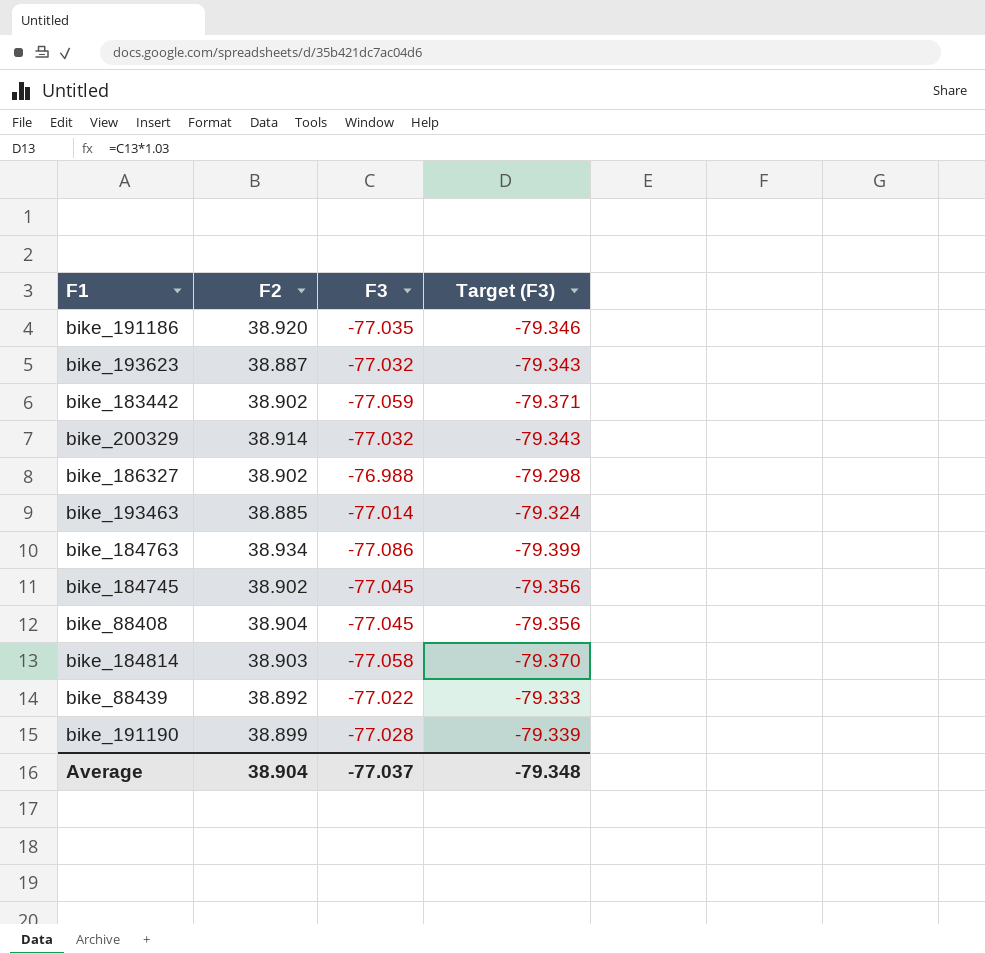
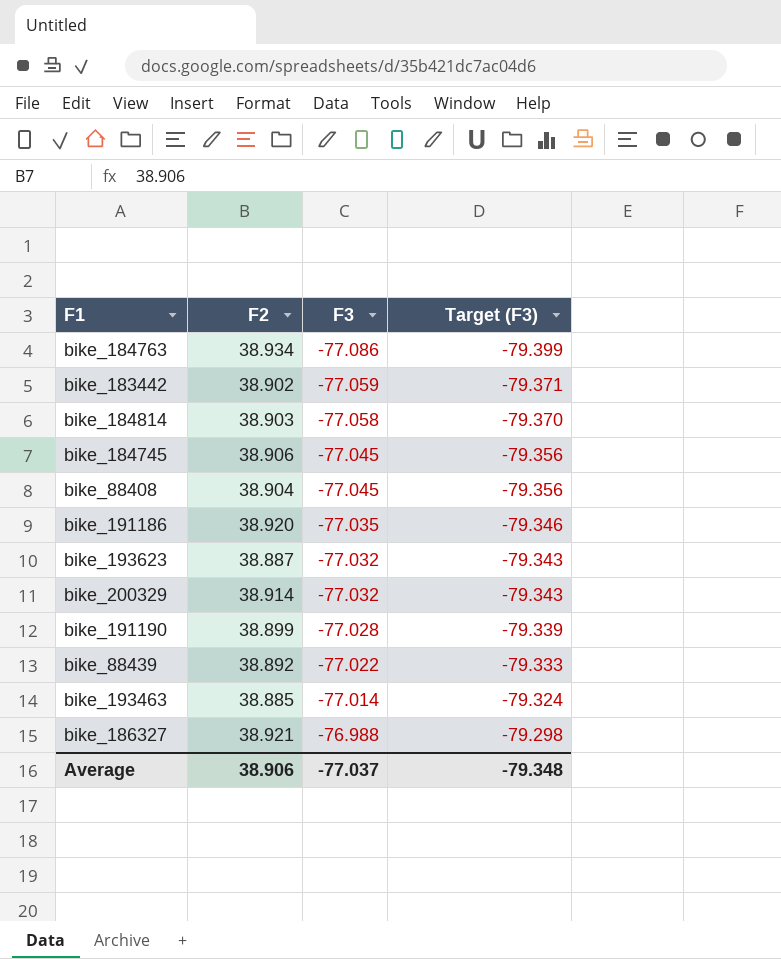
row order: none -> F3 ascending
bike_184745 | F2: 38.902 -> 38.906
bike_186327 | F2: 38.902 -> 38.921
Average | F2: 38.904 -> 38.906

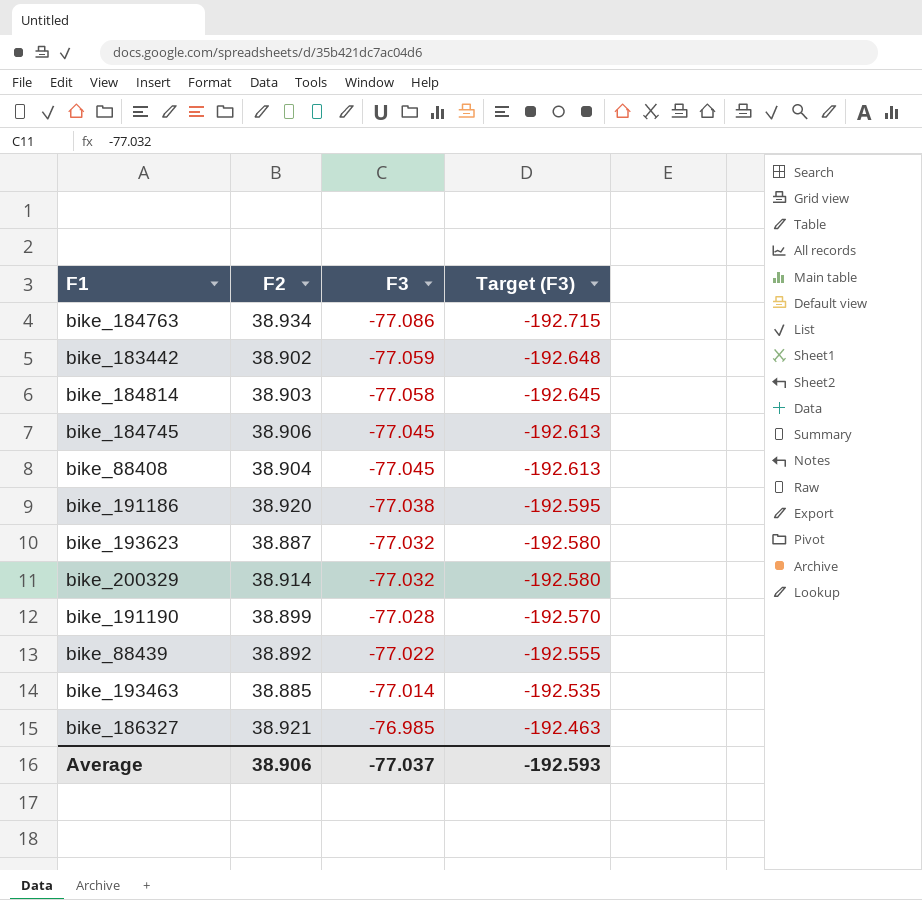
column Target (F3) | formula: [F3] * 1.03 -> [F3] * 2.5
bike_191186 | F3: -77.035 -> -77.038
bike_186327 | F3: -76.988 -> -76.985
Average | Target (F3): -79.348 -> -192.593

